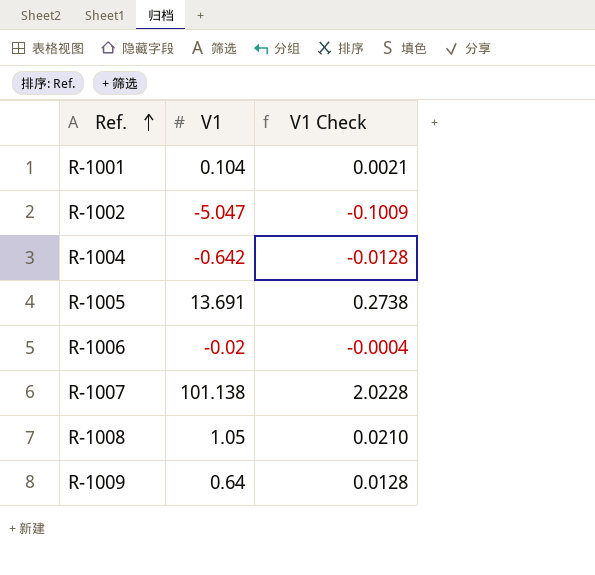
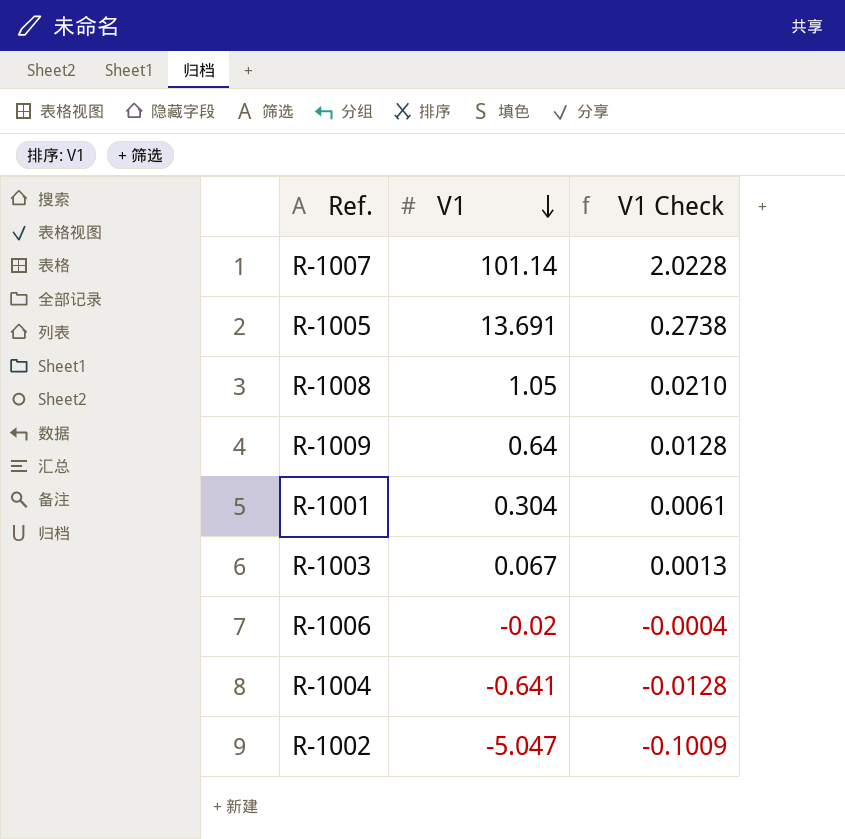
row order: Ref. ascending -> V1 descending
R-1007 | V1: 101.138 -> 101.14
R-1001 | V1: 0.104 -> 0.304
R-1001 | V1 Check: 0.0021 -> 0.0061
row R-1003: none -> 0.067 | 0.0013
R-1004 | V1: -0.642 -> -0.641

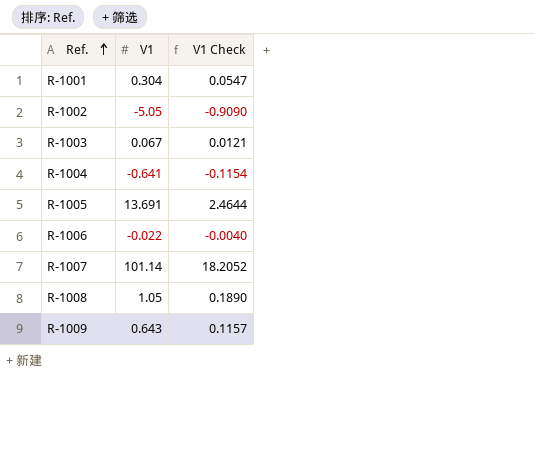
row order: V1 descending -> Ref. ascending
column V1 Check | formula: [V1] * 0.02 -> [V1] * 0.18
R-1002 | V1: -5.047 -> -5.05
R-1006 | V1: -0.02 -> -0.022
R-1009 | V1: 0.64 -> 0.643

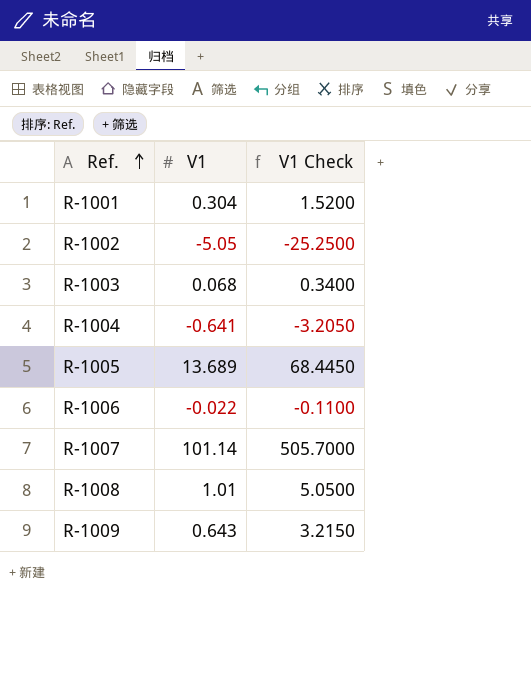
column V1 Check | formula: [V1] * 0.18 -> [V1] * 5
R-1003 | V1: 0.067 -> 0.068
R-1005 | V1: 13.691 -> 13.689
R-1008 | V1: 1.05 -> 1.01

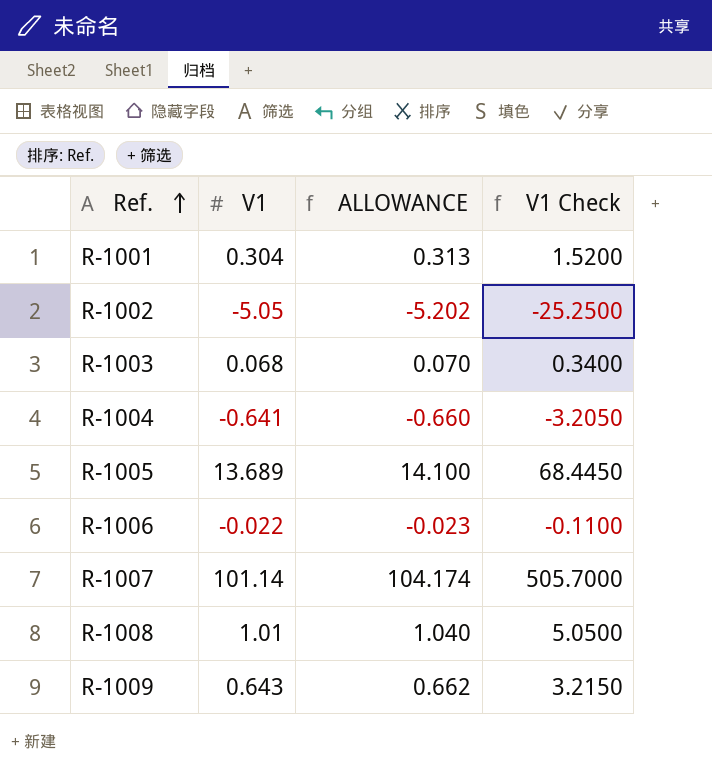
column ALLOWANCE | formula: none -> [V1] * 1.03

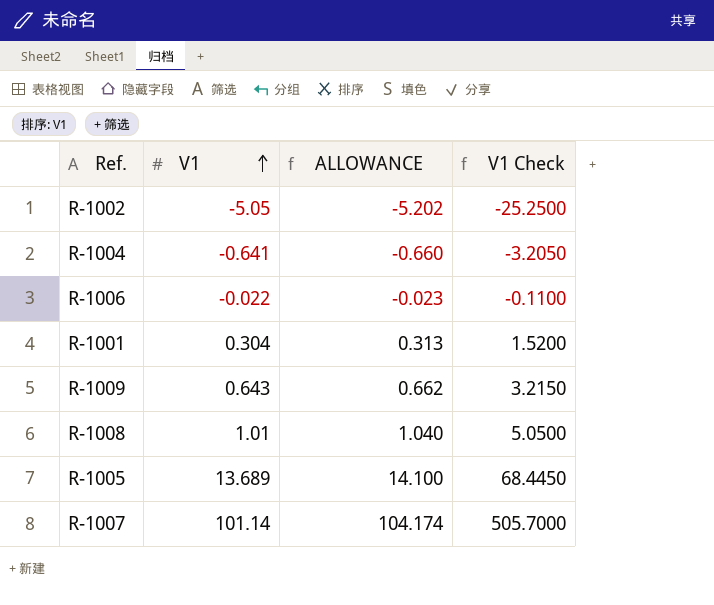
row order: Ref. ascending -> V1 ascending
row R-1003: 0.068 | 0.070 | 0.3400 -> none

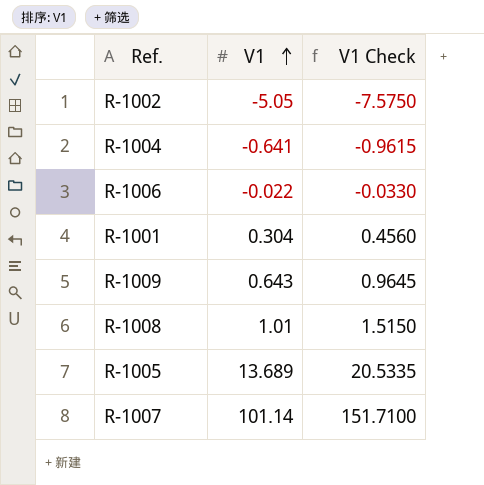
column ALLOWANCE | formula: [V1] * 1.03 -> none
column V1 Check | formula: [V1] * 5 -> [V1] * 1.5

